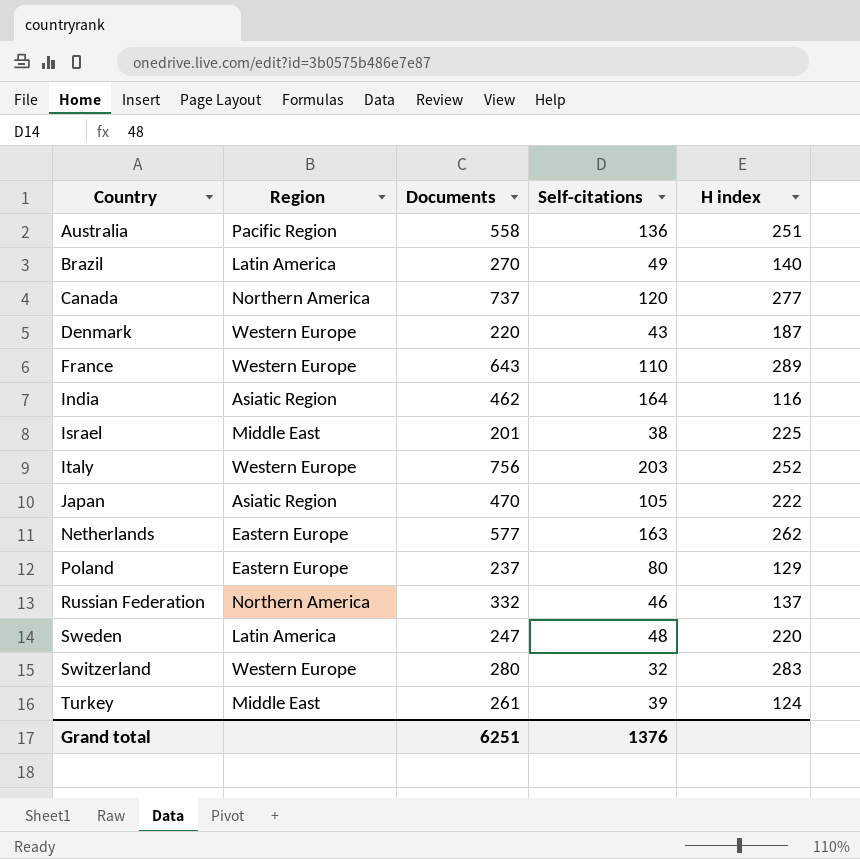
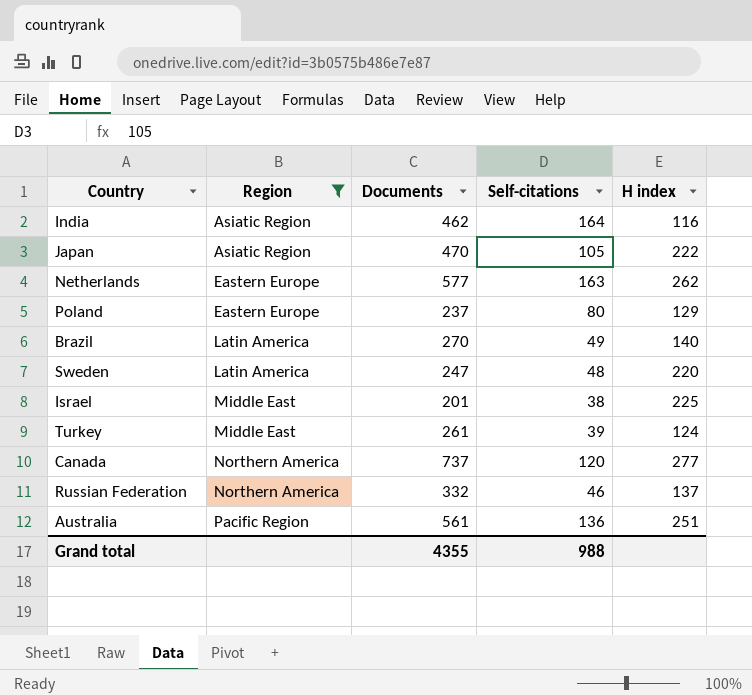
filter: none -> Region != Western Europe
row order: Country ascending -> Region ascending
Australia | Documents: 558 -> 561
Grand total | Documents: 6251 -> 4355
Grand total | Self-citations: 1376 -> 988

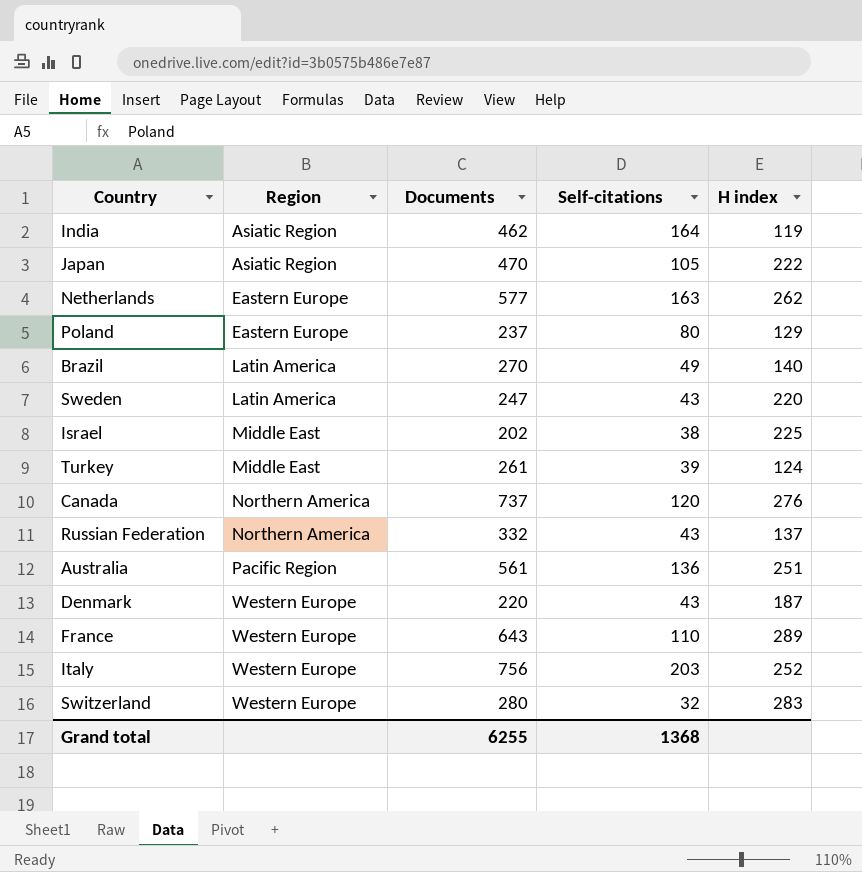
filter: Region != Western Europe -> none
India | H index: 116 -> 119
Sweden | Self-citations: 48 -> 43
Israel | Documents: 201 -> 202
Canada | H index: 277 -> 276
Russian Federation | Self-citations: 46 -> 43
Grand total | Documents: 4355 -> 6255
Grand total | Self-citations: 988 -> 1368

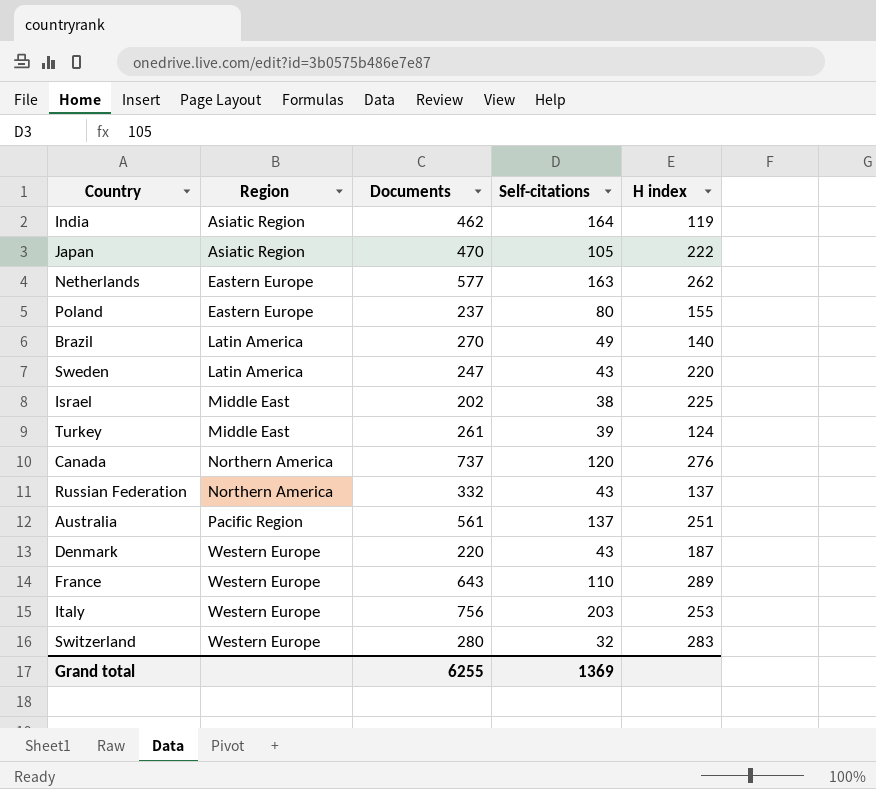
Poland | H index: 129 -> 155
Australia | Self-citations: 136 -> 137
Italy | H index: 252 -> 253
Grand total | Self-citations: 1368 -> 1369

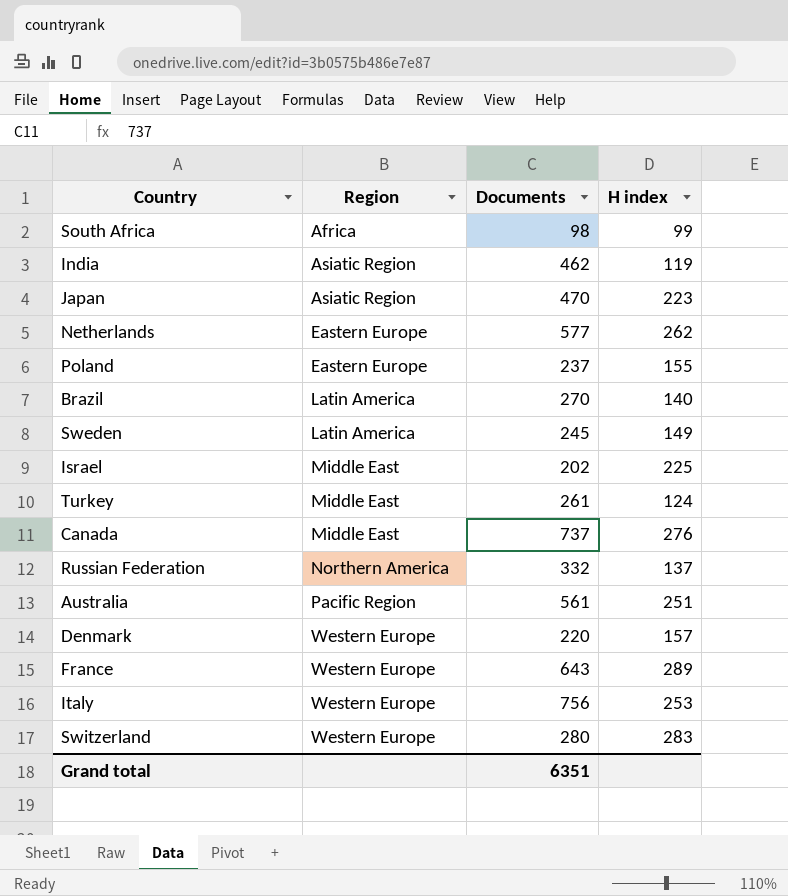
column Self-citations | position: 4 -> none
row South Africa: none -> Africa | 98 | 99
Japan | H index: 222 -> 223
Sweden | Documents: 247 -> 245
Sweden | H index: 220 -> 149
Canada | Region: Northern America -> Middle East
Denmark | H index: 187 -> 157
Grand total | Documents: 6255 -> 6351

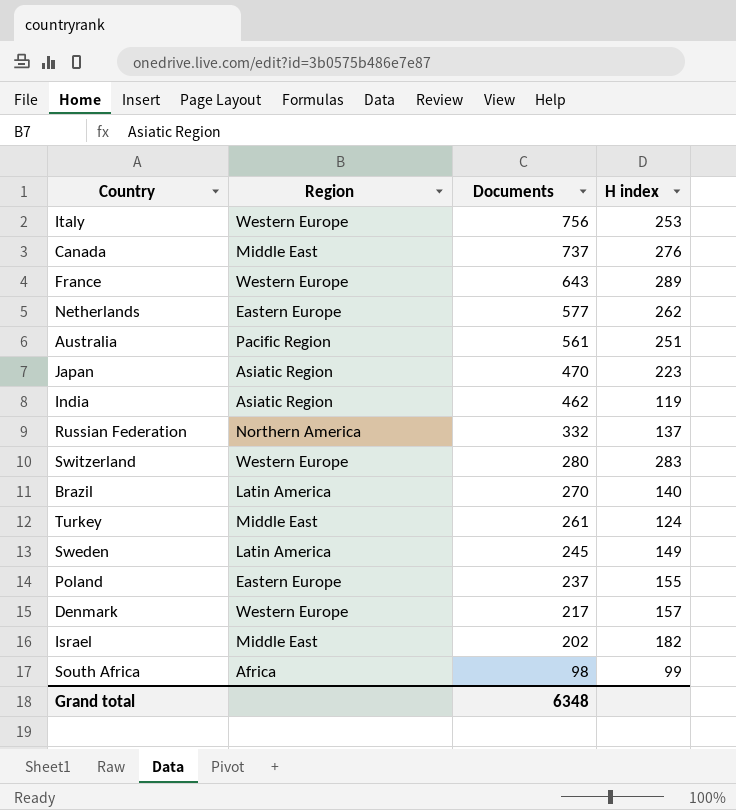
row order: Region ascending -> Documents descending
Denmark | Documents: 220 -> 217
Israel | H index: 225 -> 182
Grand total | Documents: 6351 -> 6348

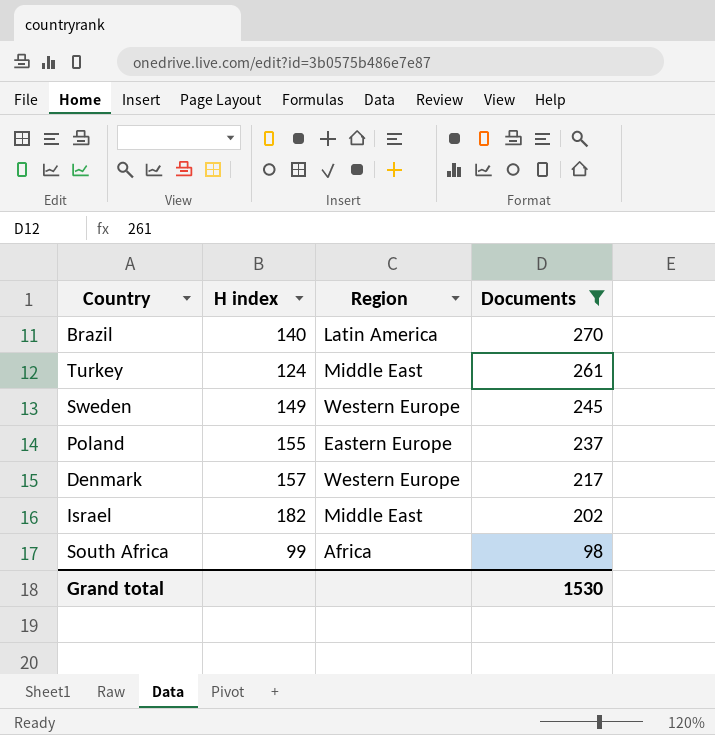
filter: none -> Documents <= 270
column H index | position: 4 -> 2
Sweden | Region: Latin America -> Western Europe
Grand total | Documents: 6348 -> 1530

